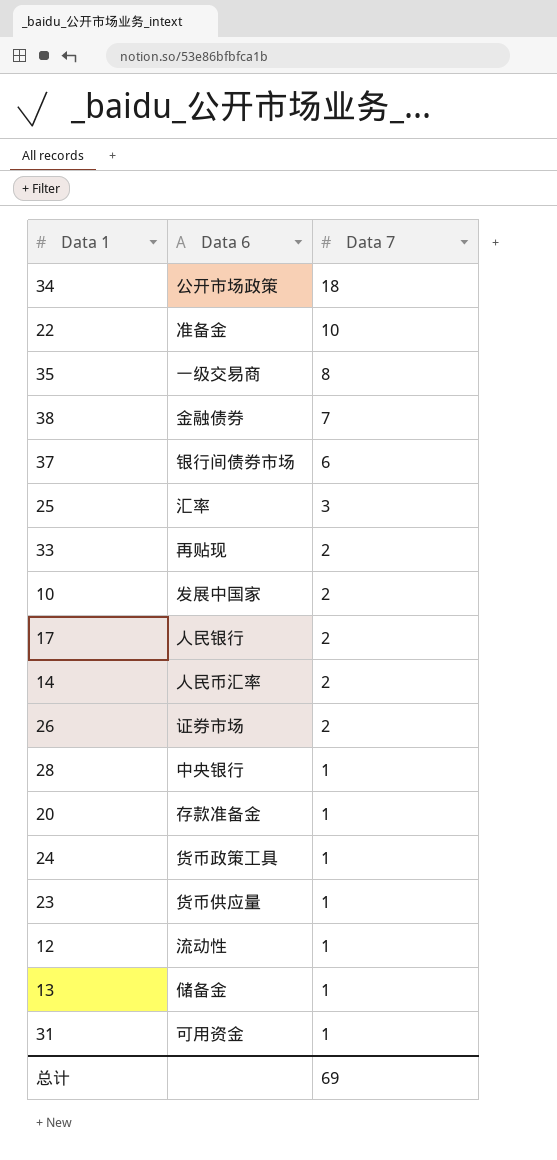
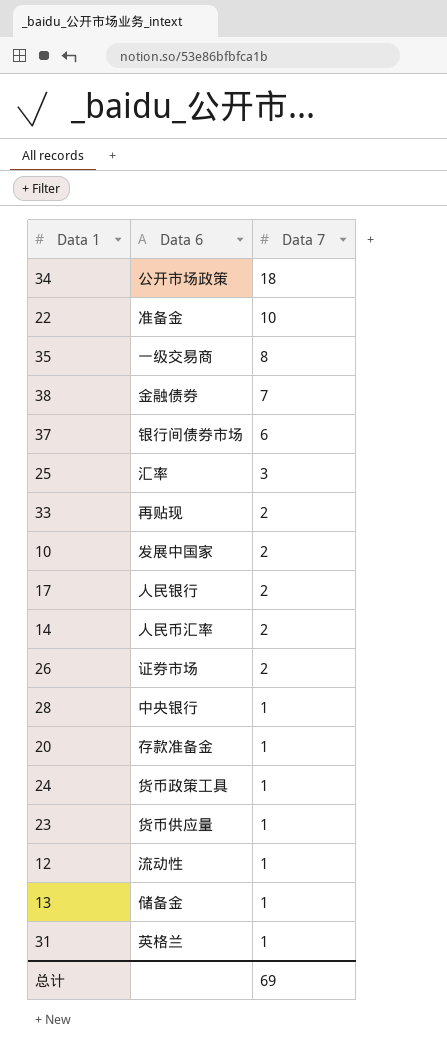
31 | Data 6: 可用资金 -> 英格兰

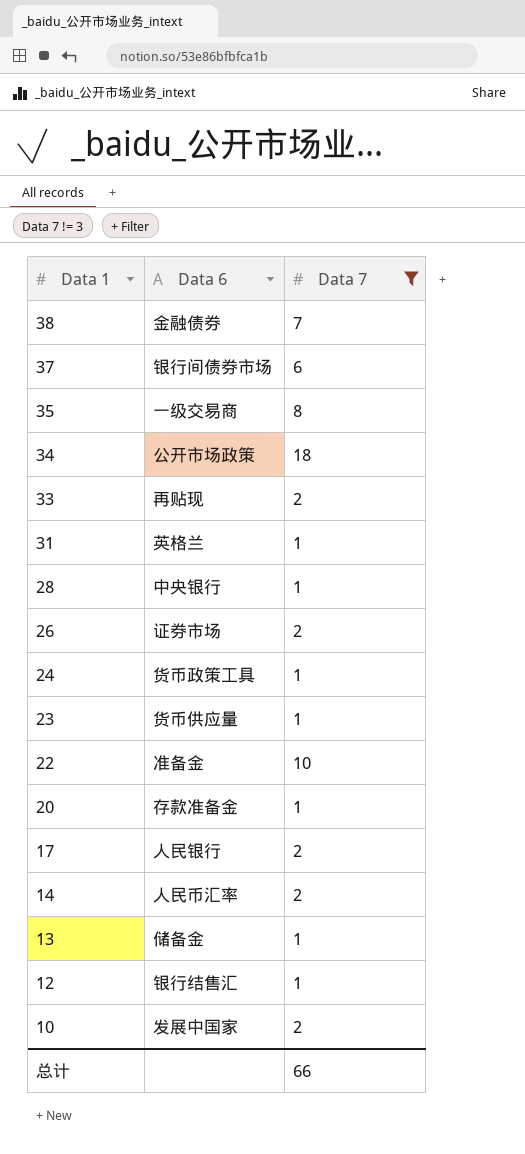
filter: none -> Data 7 != 3
row order: Data 7 descending -> Data 1 descending
12 | Data 6: 流动性 -> 银行结售汇
总计 | Data 7: 69 -> 66

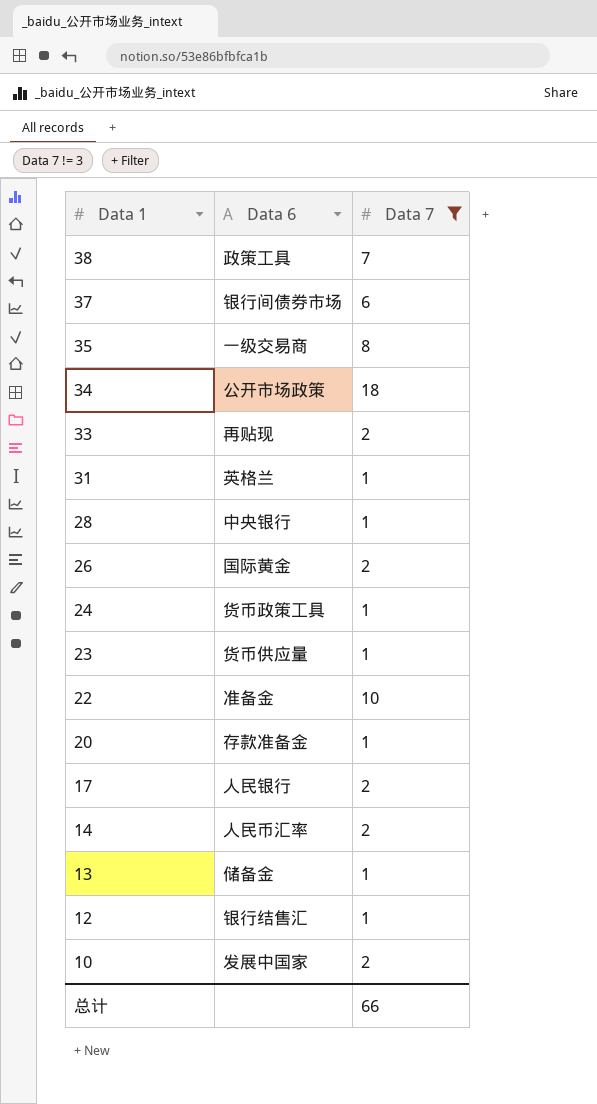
38 | Data 6: 金融债券 -> 政策工具
26 | Data 6: 证券市场 -> 国际黄金

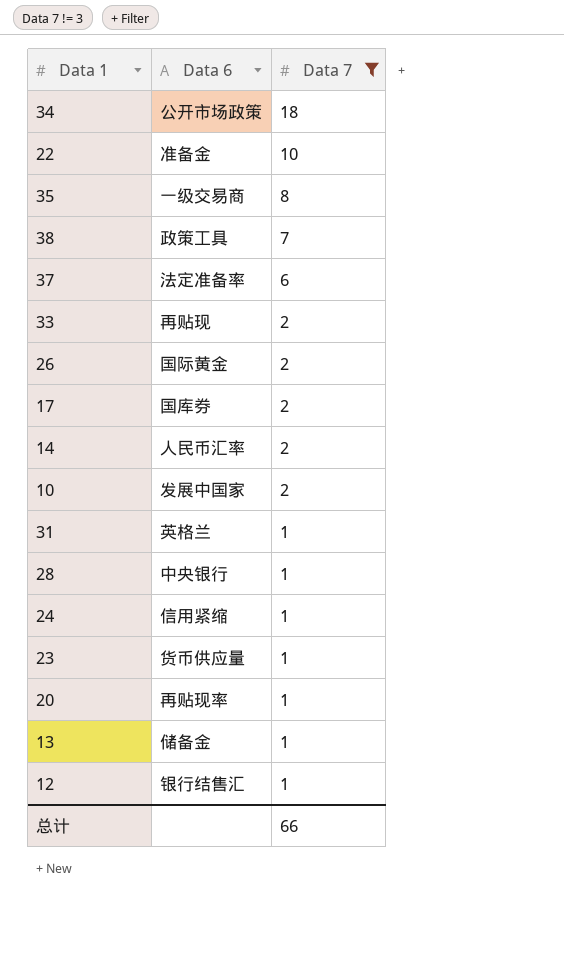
row order: Data 1 descending -> Data 7 descending
37 | Data 6: 银行间债券市场 -> 法定准备率
17 | Data 6: 人民银行 -> 国库券
24 | Data 6: 货币政策工具 -> 信用紧缩
20 | Data 6: 存款准备金 -> 再贴现率

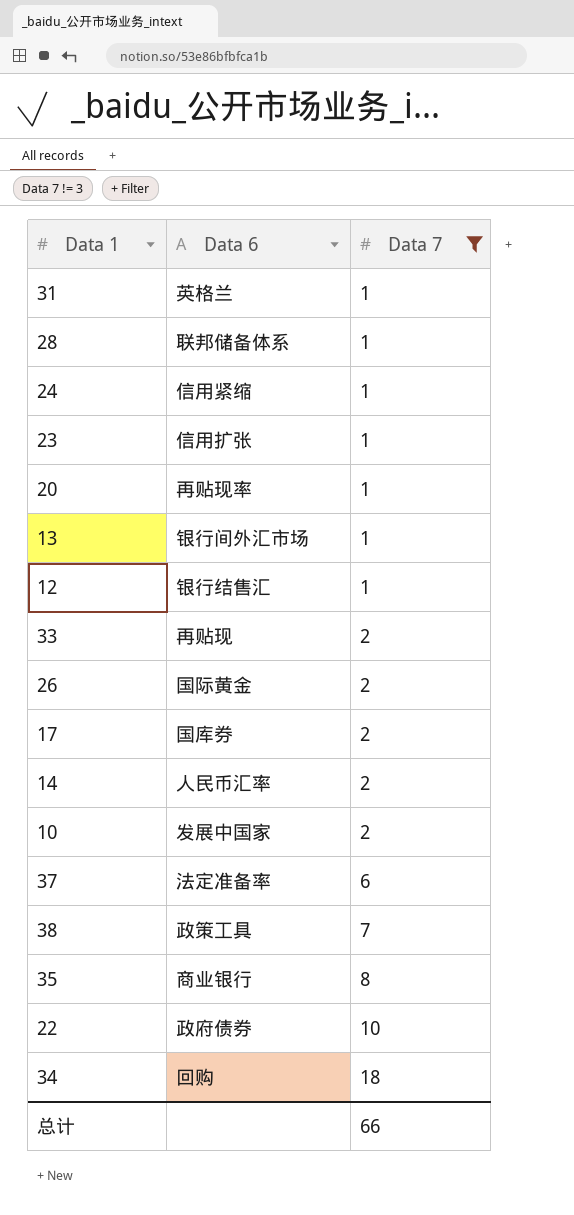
row order: Data 7 descending -> Data 7 ascending
28 | Data 6: 中央银行 -> 联邦储备体系
23 | Data 6: 货币供应量 -> 信用扩张
13 | Data 6: 储备金 -> 银行间外汇市场
35 | Data 6: 一级交易商 -> 商业银行
22 | Data 6: 准备金 -> 政府债券
34 | Data 6: 公开市场政策 -> 回购

